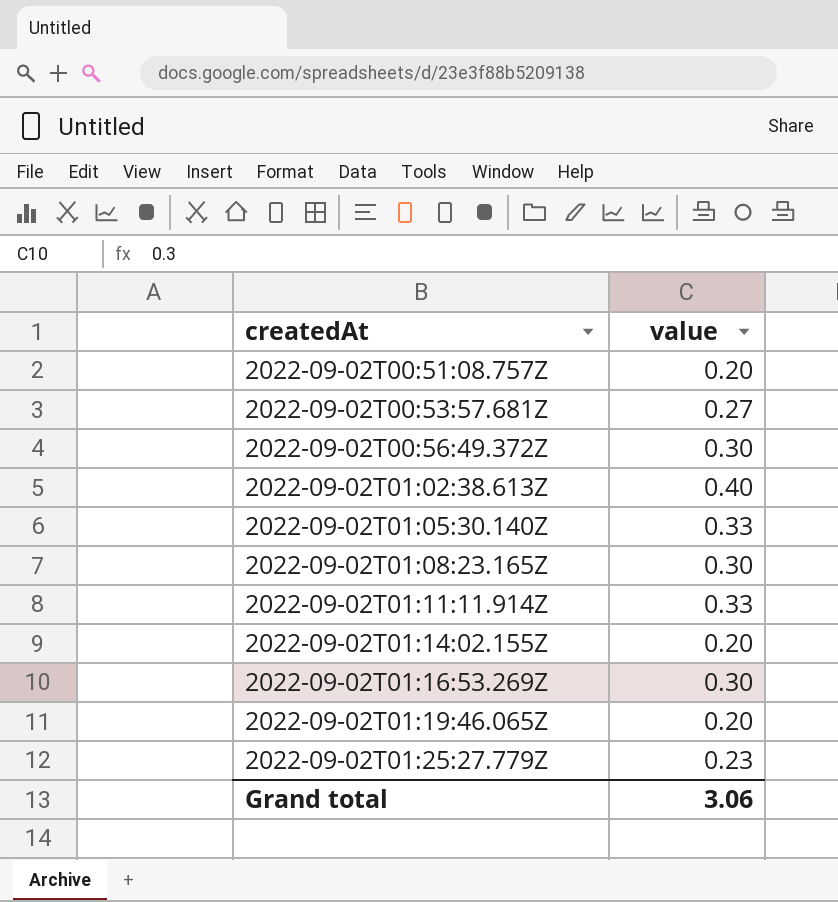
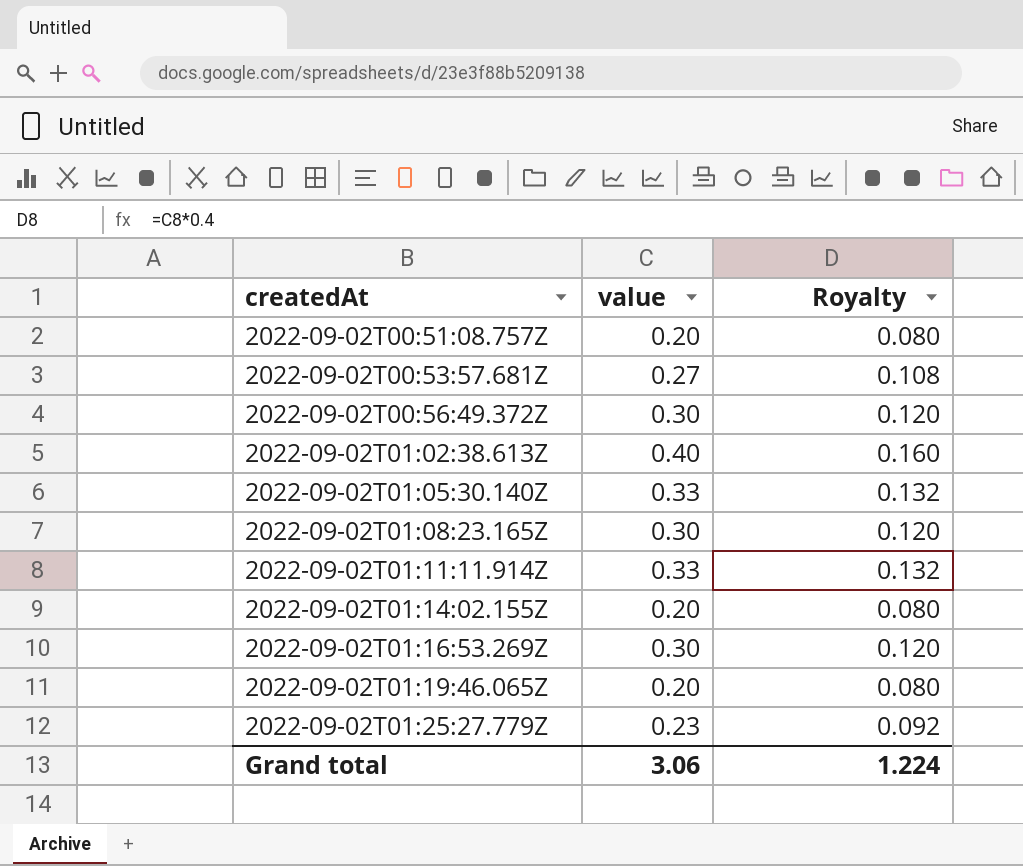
column Royalty | formula: none -> [value] * 0.4

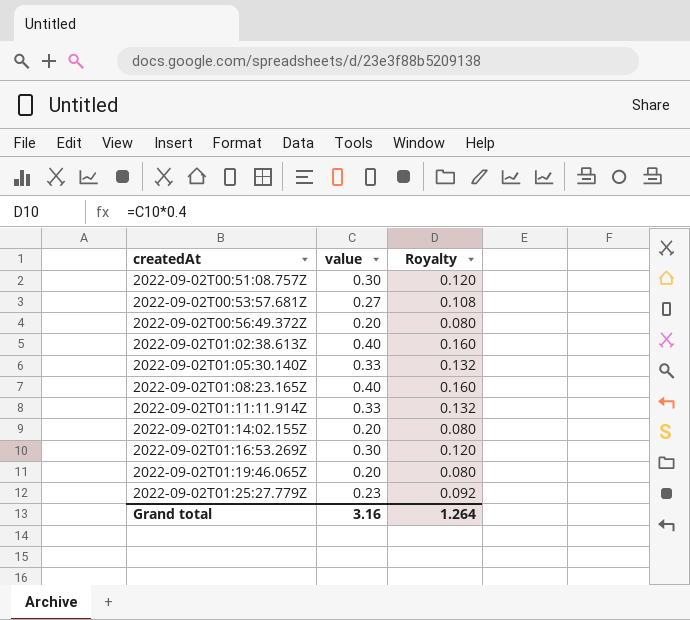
2022-09-02T00:51:08.757Z | value: 0.20 -> 0.30
2022-09-02T00:51:08.757Z | Royalty: 0.080 -> 0.120
2022-09-02T00:56:49.372Z | value: 0.30 -> 0.20
2022-09-02T00:56:49.372Z | Royalty: 0.120 -> 0.080
2022-09-02T01:08:23.165Z | value: 0.30 -> 0.40
2022-09-02T01:08:23.165Z | Royalty: 0.120 -> 0.160
Grand total | value: 3.06 -> 3.16
Grand total | Royalty: 1.224 -> 1.264

